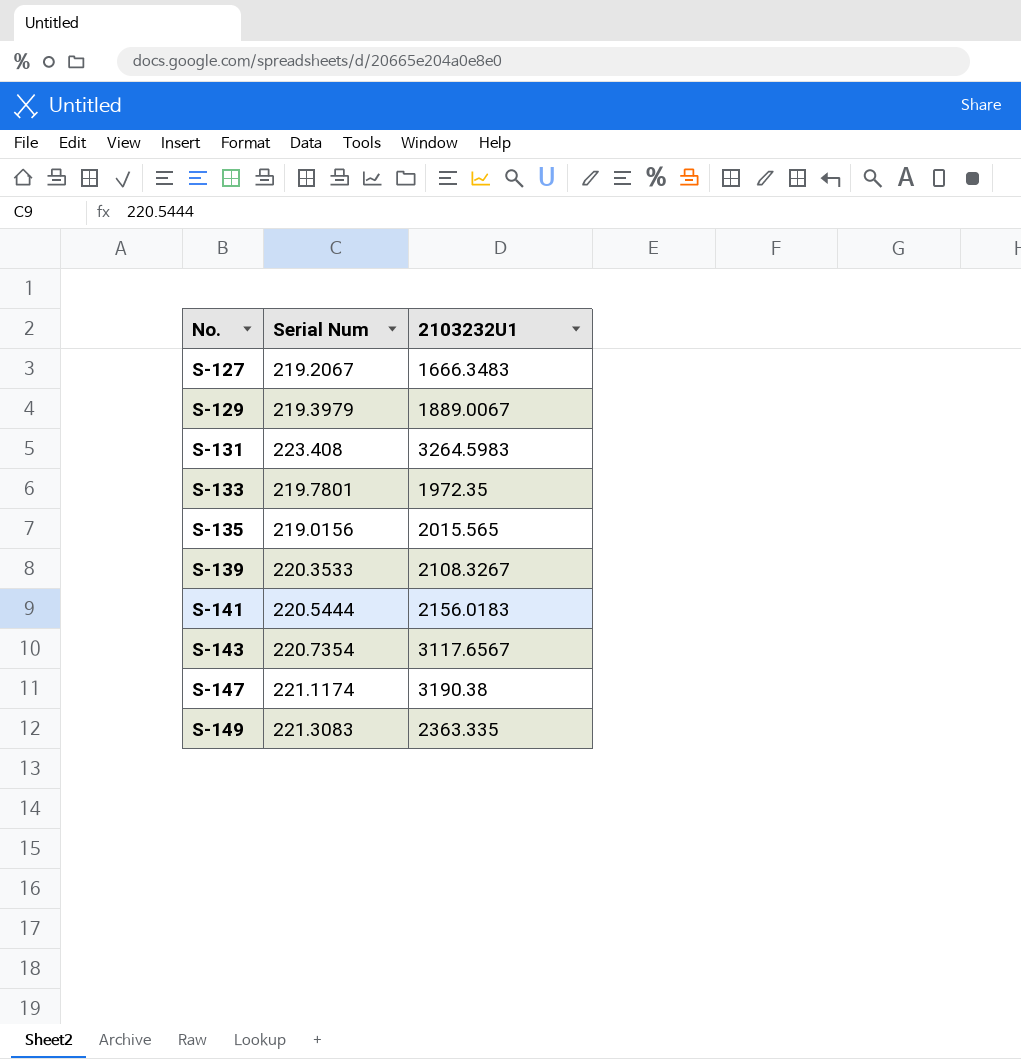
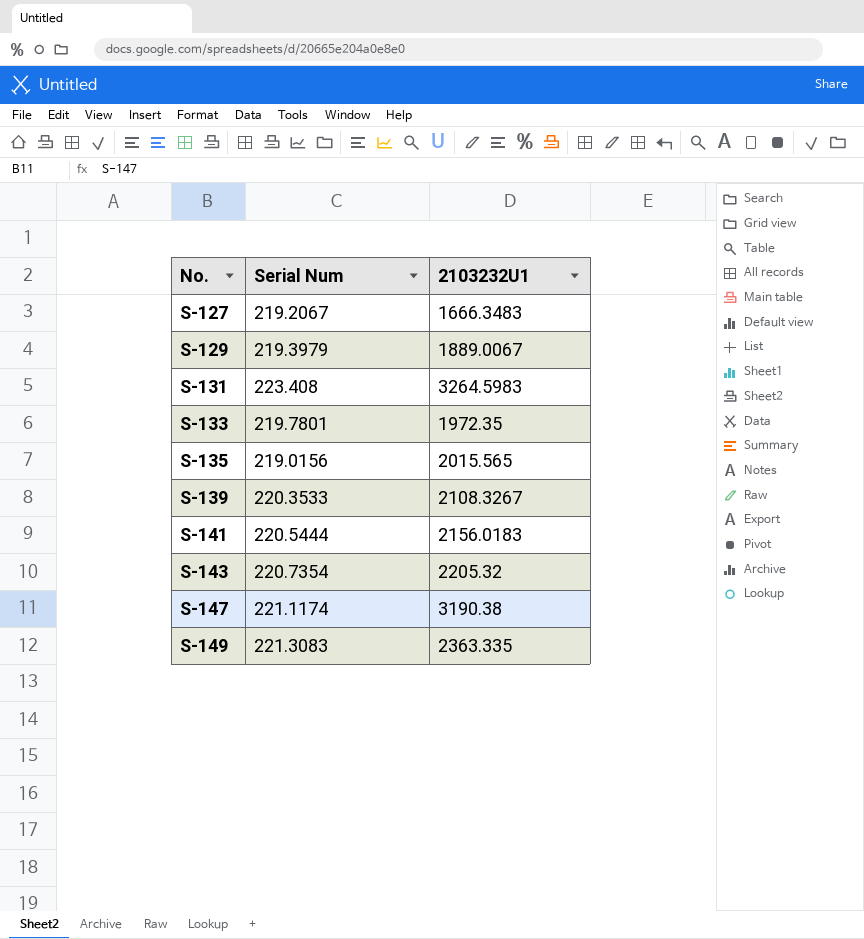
S-143 | 2103232U1: 3117.6567 -> 2205.32

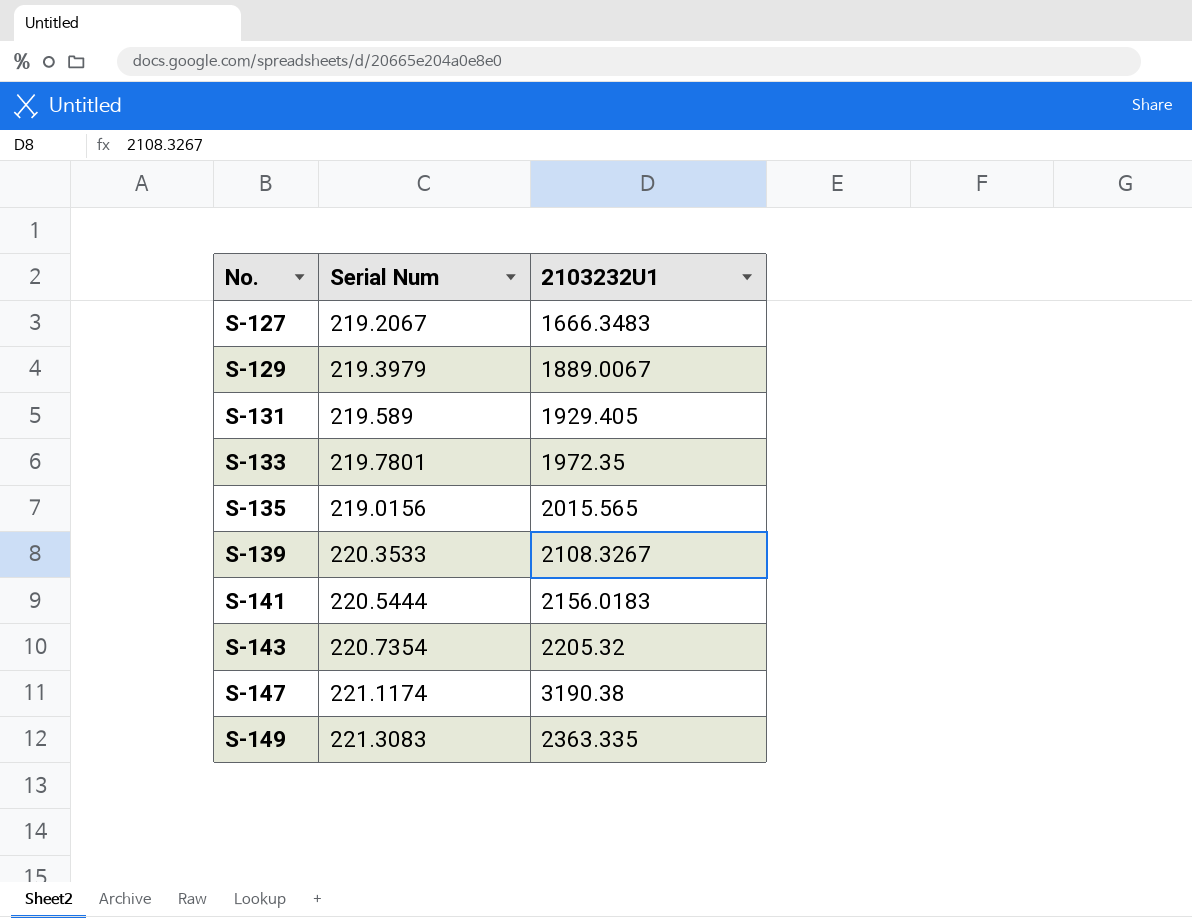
S-131 | Serial Num: 223.408 -> 219.589
S-131 | 2103232U1: 3264.5983 -> 1929.405

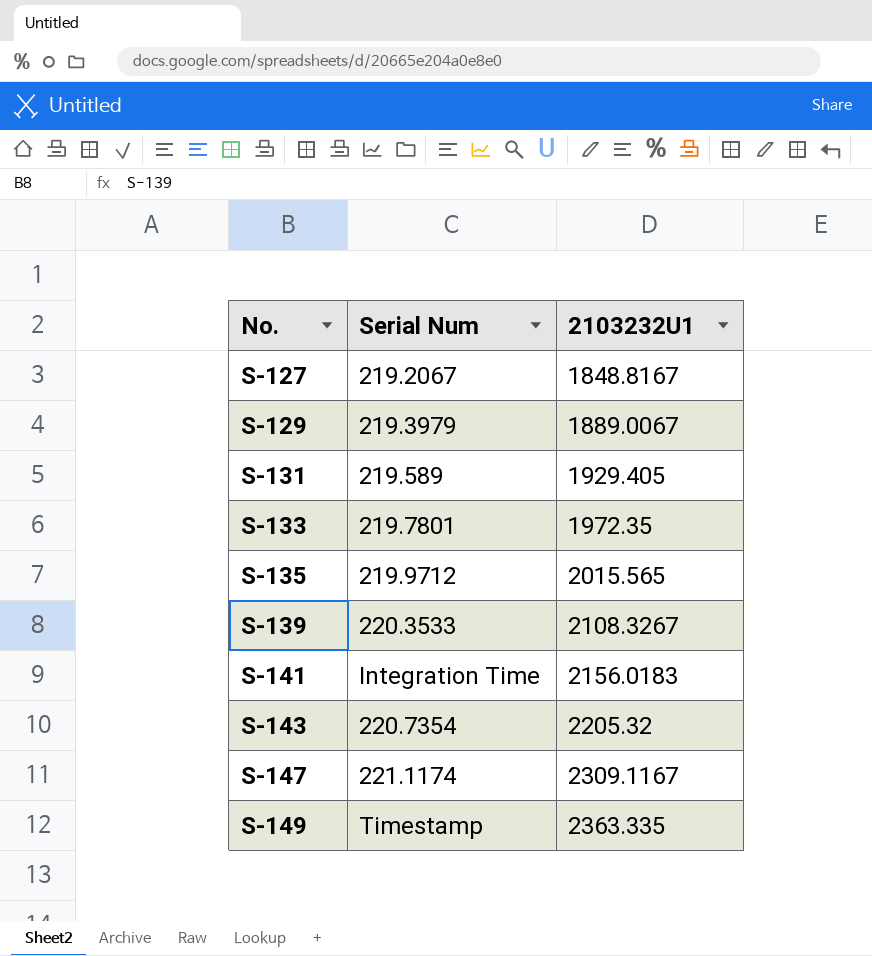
S-127 | 2103232U1: 1666.3483 -> 1848.8167
S-135 | Serial Num: 219.0156 -> 219.9712
S-141 | Serial Num: 220.5444 -> Integration Time
S-147 | 2103232U1: 3190.38 -> 2309.1167
S-149 | Serial Num: 221.3083 -> Timestamp

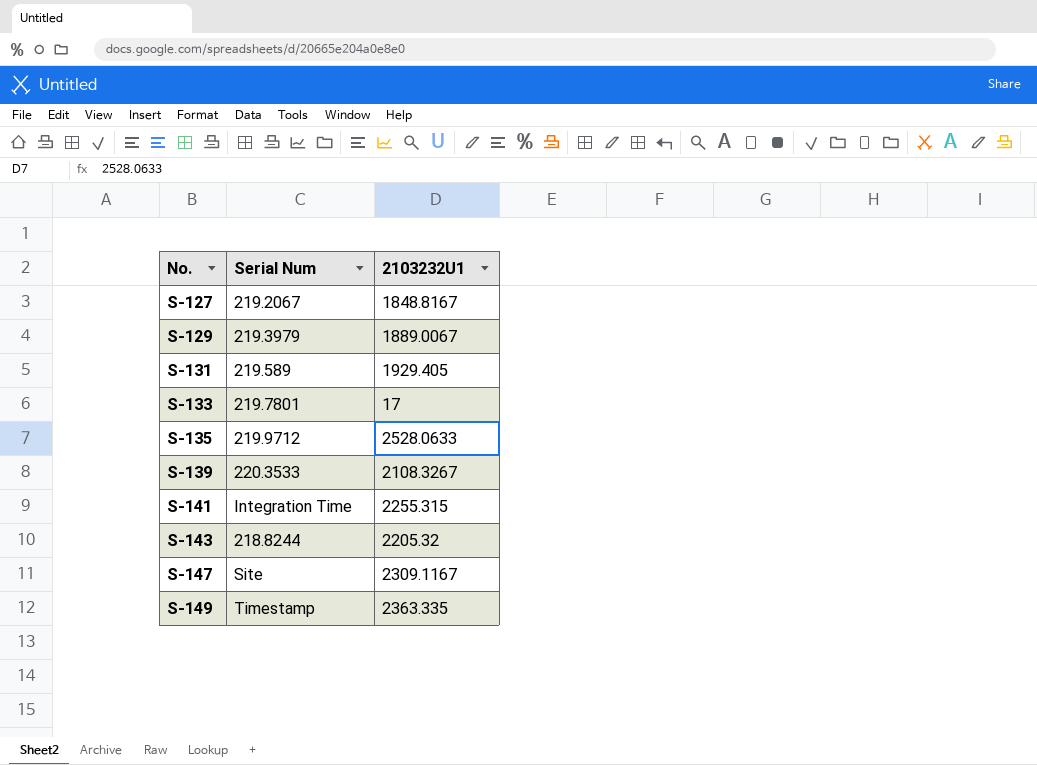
S-133 | 2103232U1: 1972.35 -> 17
S-135 | 2103232U1: 2015.565 -> 2528.0633
S-141 | 2103232U1: 2156.0183 -> 2255.315
S-143 | Serial Num: 220.7354 -> 218.8244
S-147 | Serial Num: 221.1174 -> Site

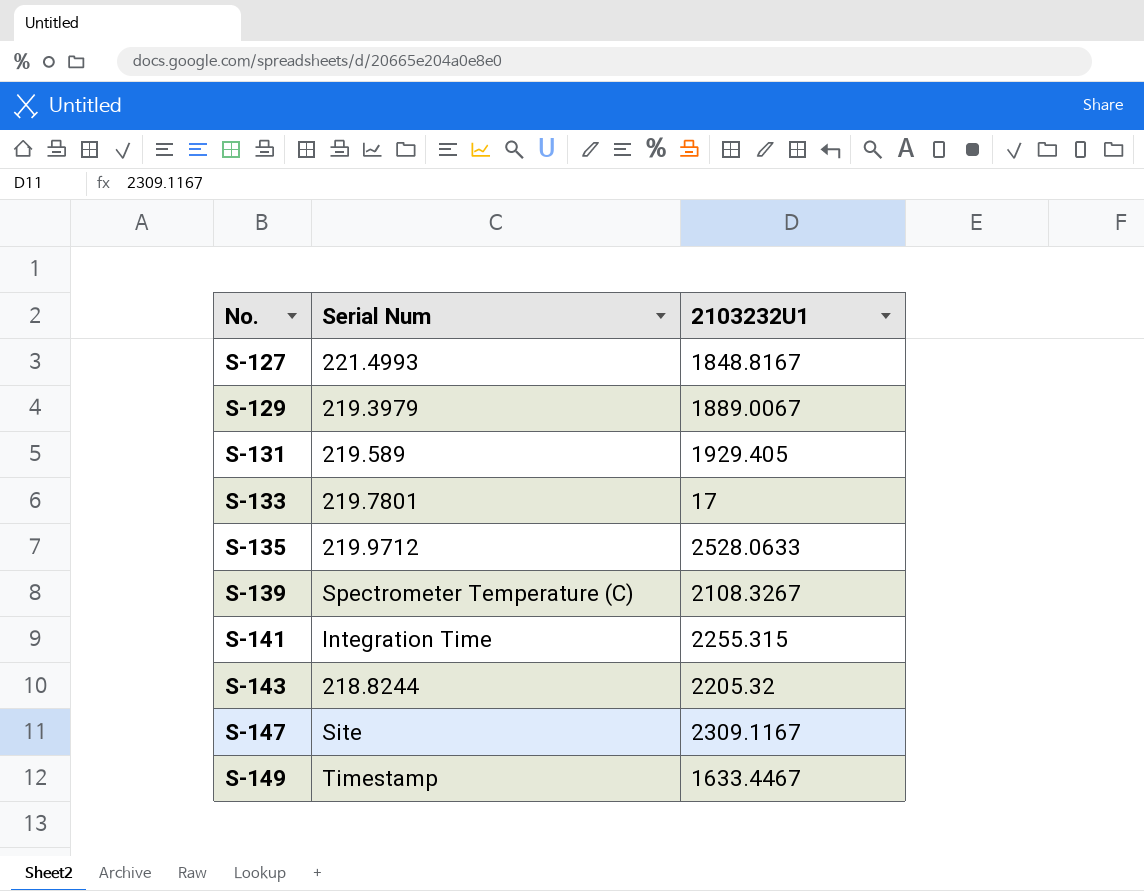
S-127 | Serial Num: 219.2067 -> 221.4993
S-139 | Serial Num: 220.3533 -> Spectrometer Temperature (C)
S-149 | 2103232U1: 2363.335 -> 1633.4467

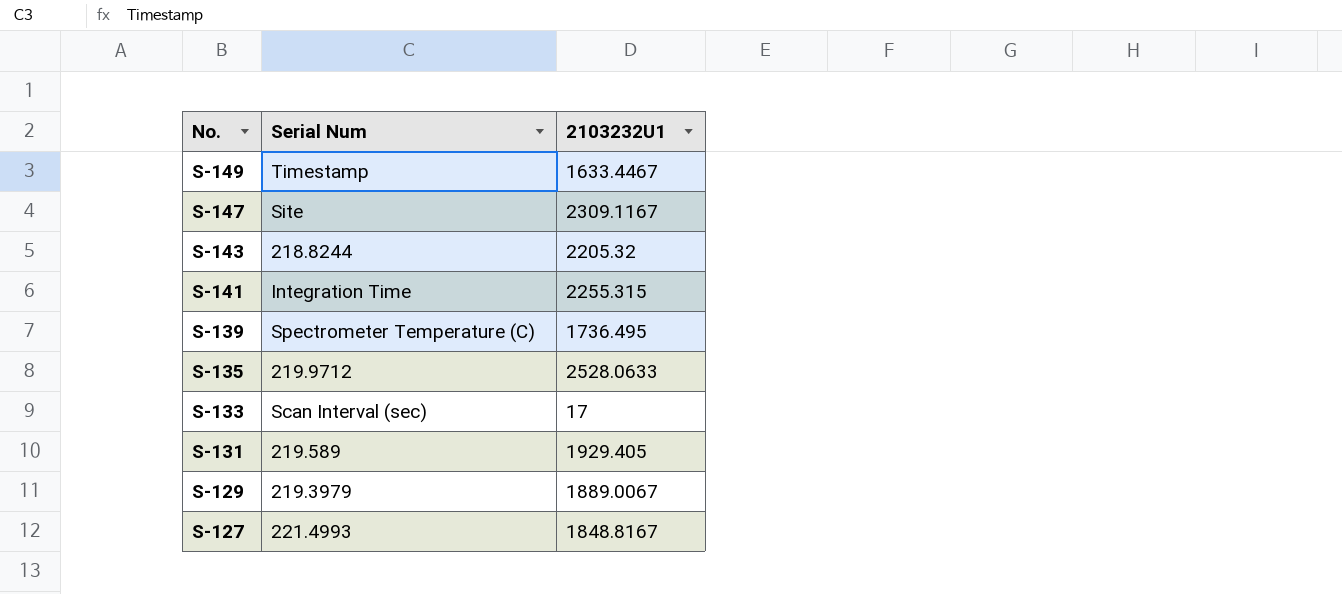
row order: No. ascending -> No. descending
S-139 | 2103232U1: 2108.3267 -> 1736.495
S-133 | Serial Num: 219.7801 -> Scan Interval (sec)

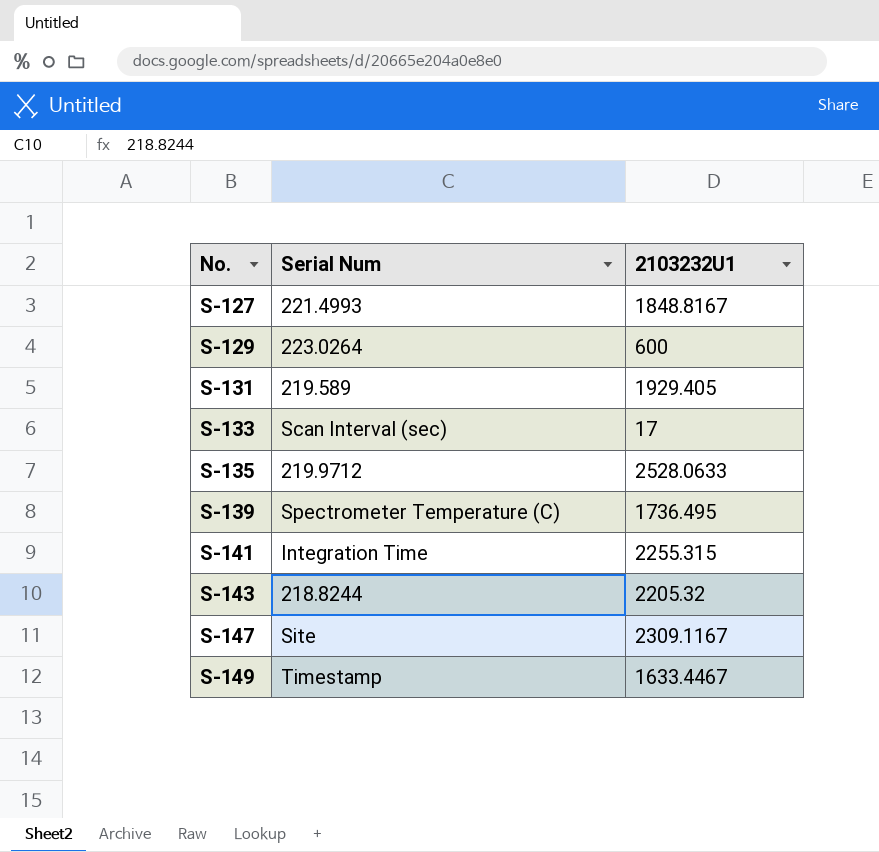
row order: No. descending -> No. ascending
S-129 | Serial Num: 219.3979 -> 223.0264
S-129 | 2103232U1: 1889.0067 -> 600

